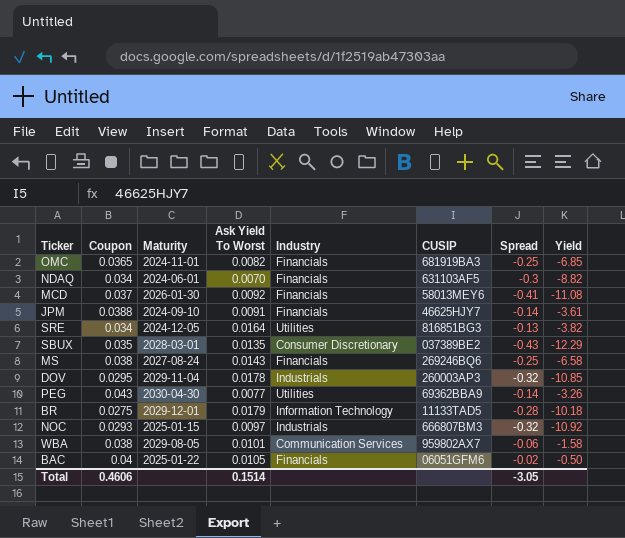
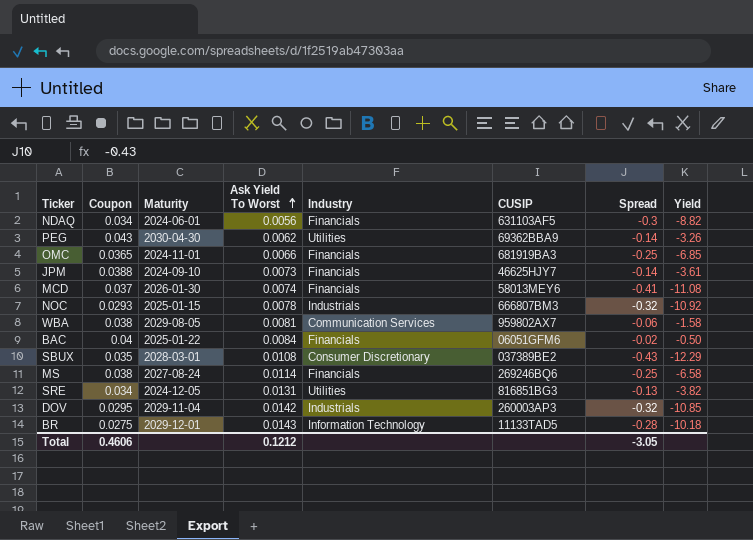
row order: none -> Ask Yield To Worst ascending
NDAQ | Ask Yield To Worst: 0.0070 -> 0.0056
PEG | Ask Yield To Worst: 0.0077 -> 0.0062
OMC | Ask Yield To Worst: 0.0082 -> 0.0066
JPM | Ask Yield To Worst: 0.0091 -> 0.0073
MCD | Ask Yield To Worst: 0.0092 -> 0.0074
NOC | Ask Yield To Worst: 0.0097 -> 0.0078
WBA | Ask Yield To Worst: 0.0101 -> 0.0081
BAC | Ask Yield To Worst: 0.0105 -> 0.0084
SBUX | Ask Yield To Worst: 0.0135 -> 0.0108
MS | Ask Yield To Worst: 0.0143 -> 0.0114
SRE | Ask Yield To Worst: 0.0164 -> 0.0131
DOV | Ask Yield To Worst: 0.0178 -> 0.0142
BR | Ask Yield To Worst: 0.0179 -> 0.0143
Total | Ask Yield To Worst: 0.1514 -> 0.1212

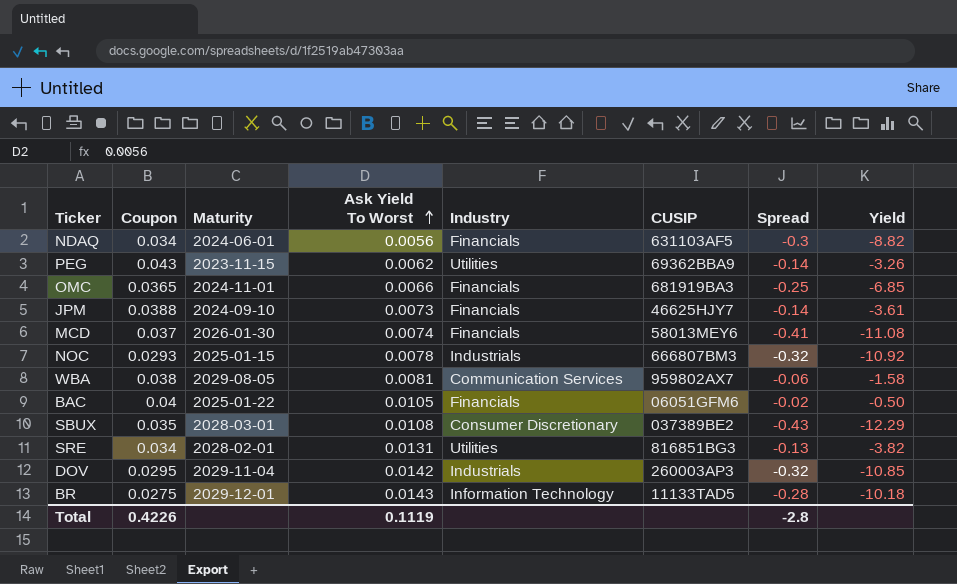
row MS: 0.038 | 2027-08-24 | 0.0114 | Financials | 269246BQ6 | -0.25 | -6.58 -> none
PEG | Maturity: 2030-04-30 -> 2023-11-15
BAC | Ask Yield To Worst: 0.0084 -> 0.0105
SRE | Maturity: 2024-12-05 -> 2028-02-01
Total | Coupon: 0.4606 -> 0.4226
Total | Ask Yield To Worst: 0.1212 -> 0.1119
Total | Spread: -3.05 -> -2.8

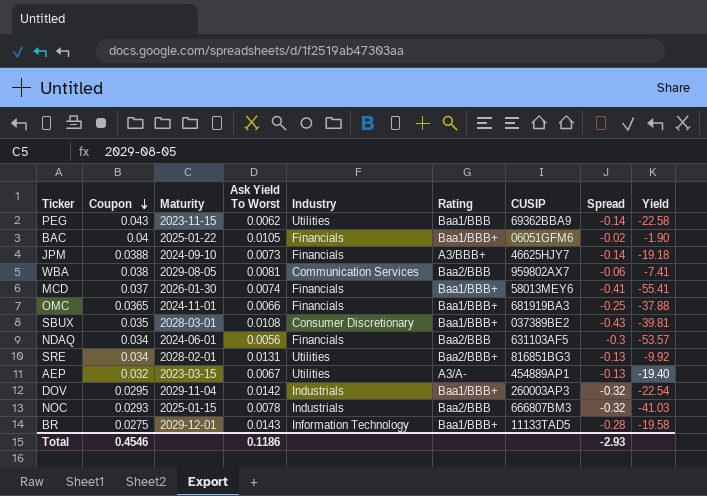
row order: Ask Yield To Worst ascending -> Coupon descending
column Rating | position: none -> 6
column Yield | formula: [Spread] / [Coupon] -> [Spread] / [Ask Yield To Worst]
row AEP: none -> 0.032 | 2023-03-15 | 0.0067 | Utilities | A3/A- | 454889AP1 | -0.13 | -19.40
Total | Coupon: 0.4226 -> 0.4546
Total | Ask Yield To Worst: 0.1119 -> 0.1186
Total | Spread: -2.8 -> -2.93

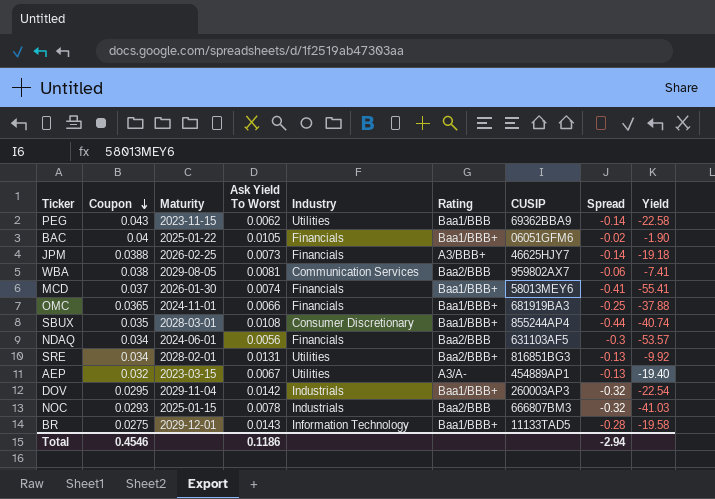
JPM | Maturity: 2024-09-10 -> 2026-02-25
SBUX | CUSIP: 037389BE2 -> 855244AP4
SBUX | Spread: -0.43 -> -0.44
SBUX | Yield: -39.81 -> -40.74
Total | Spread: -2.93 -> -2.94

